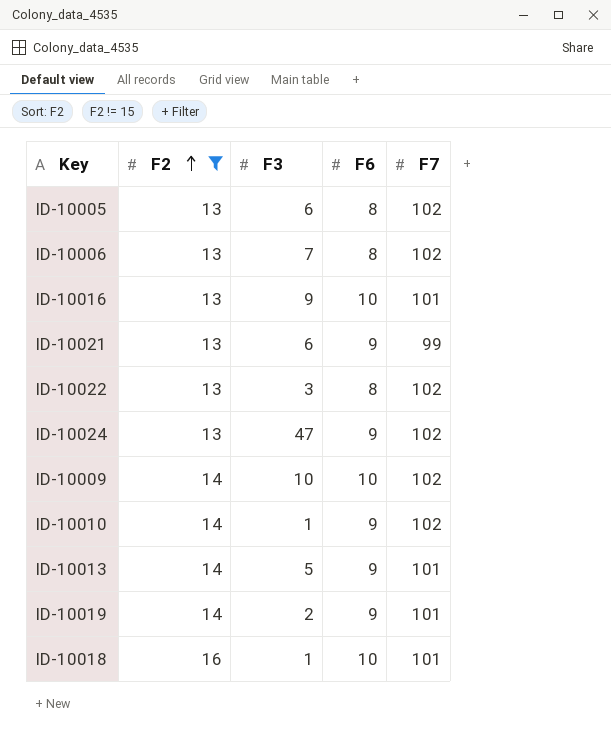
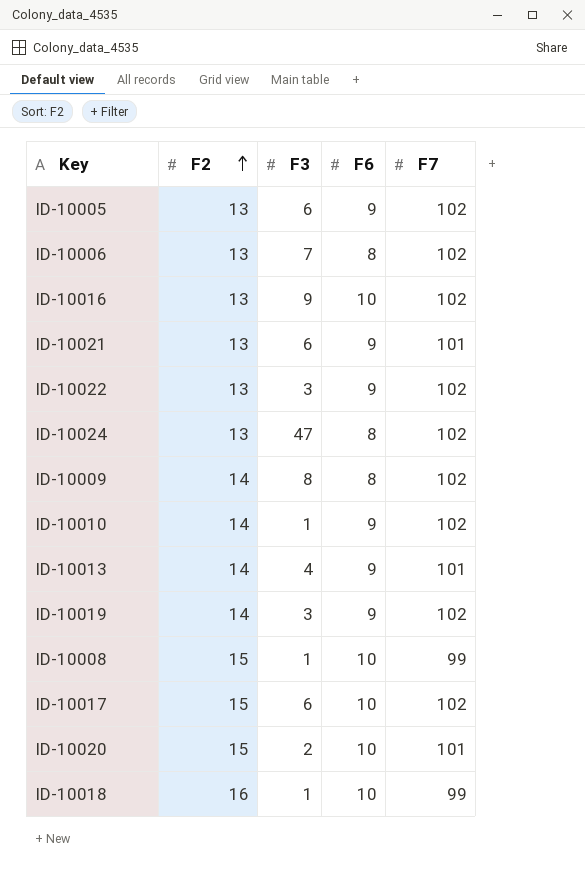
filter: F2 != 15 -> none
ID-10005 | F6: 8 -> 9
ID-10016 | F7: 101 -> 102
ID-10021 | F7: 99 -> 101
ID-10022 | F6: 8 -> 9
ID-10024 | F6: 9 -> 8
ID-10009 | F3: 10 -> 8
ID-10009 | F6: 10 -> 8
ID-10013 | F3: 5 -> 4
ID-10019 | F3: 2 -> 3
ID-10019 | F7: 101 -> 102
ID-10018 | F7: 101 -> 99

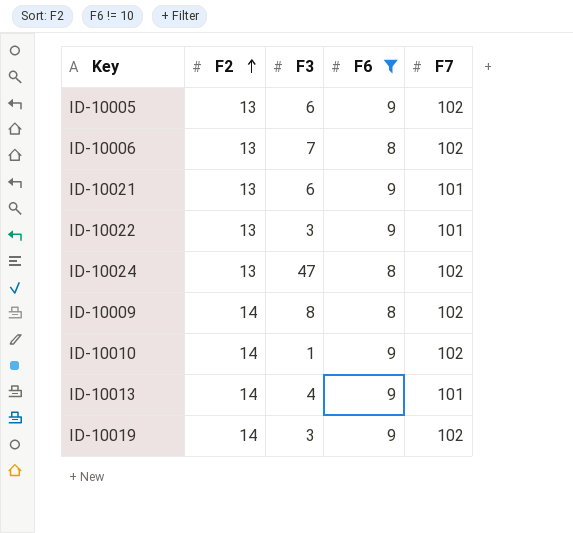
filter: none -> F6 != 10
ID-10022 | F7: 102 -> 101

